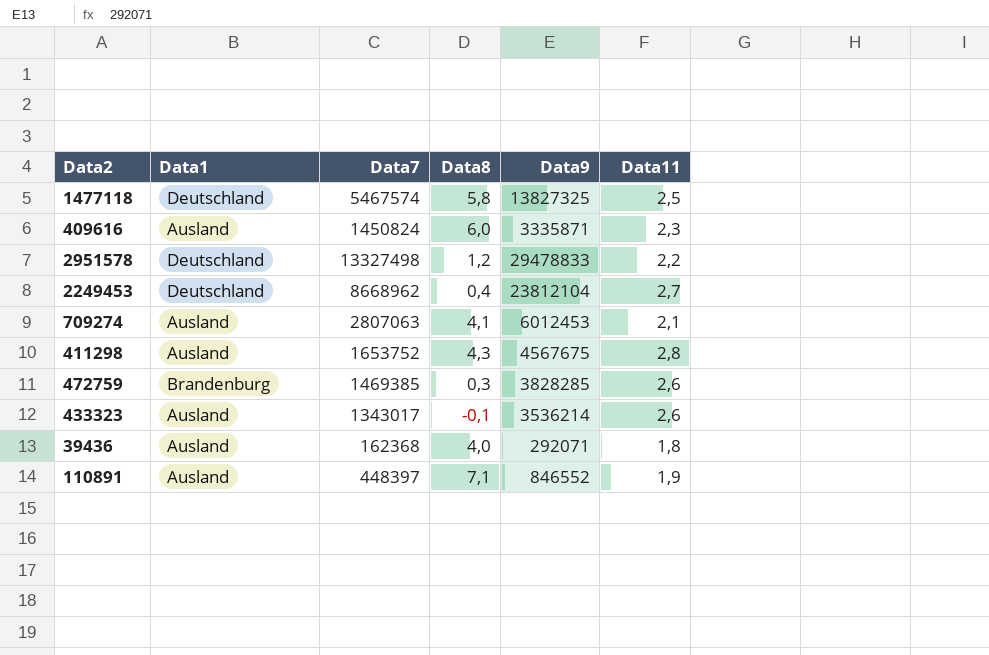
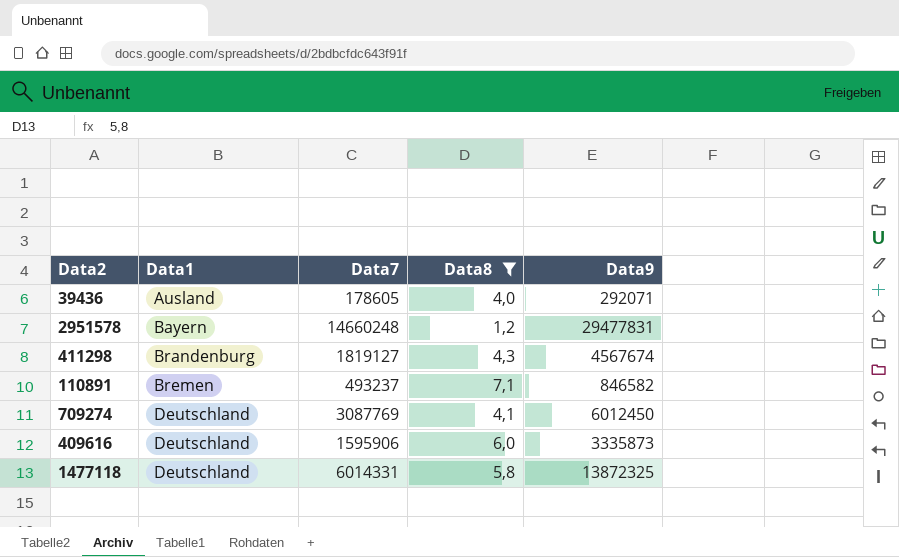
filter: none -> Data8 >= 1,2
row order: none -> Data1 ascending
column Data11 | formula: [Data9] / [Data7] -> none
39436 | Data7: 162368 -> 178605
2951578 | Data1: Deutschland -> Bayern
2951578 | Data7: 13327498 -> 14660248
2951578 | Data9: 29478833 -> 29477831
411298 | Data1: Ausland -> Brandenburg
411298 | Data7: 1653752 -> 1819127
411298 | Data9: 4567675 -> 4567674
110891 | Data1: Ausland -> Bremen
110891 | Data7: 448397 -> 493237
110891 | Data9: 846552 -> 846582
709274 | Data1: Ausland -> Deutschland
709274 | Data7: 2807063 -> 3087769
709274 | Data9: 6012453 -> 6012450
409616 | Data1: Ausland -> Deutschland
409616 | Data7: 1450824 -> 1595906
409616 | Data9: 3335871 -> 3335873
1477118 | Data7: 5467574 -> 6014331
1477118 | Data9: 13827325 -> 13872325

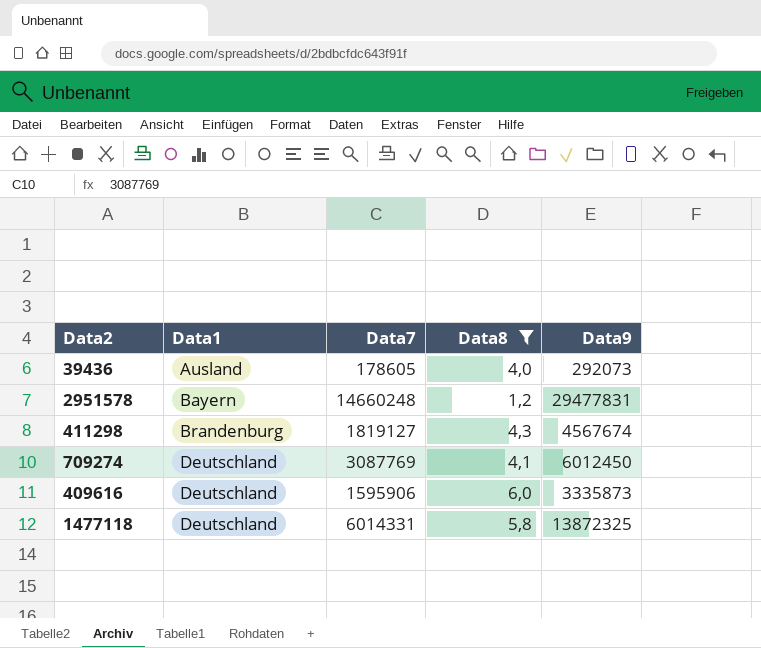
row 110891: Bremen | 493237 | 7,1 | 846582 -> none
39436 | Data9: 292071 -> 292073

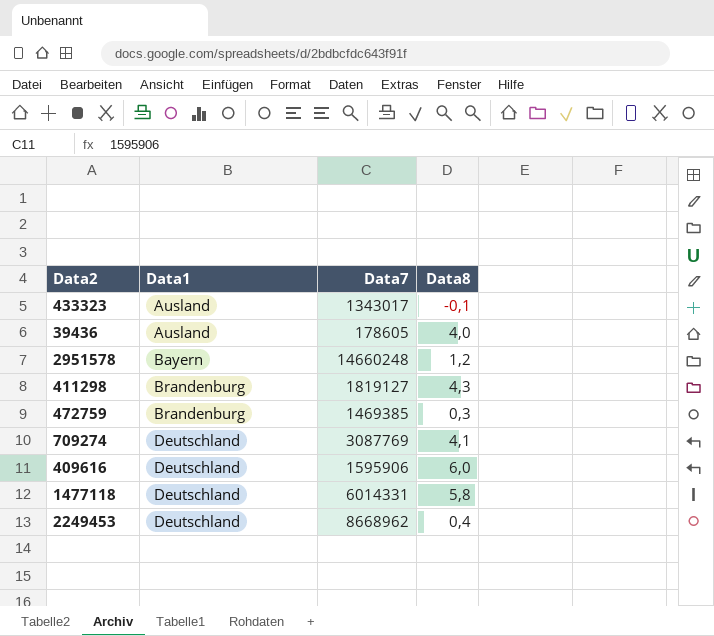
filter: Data8 >= 1,2 -> none
column Data9 | position: 5 -> none

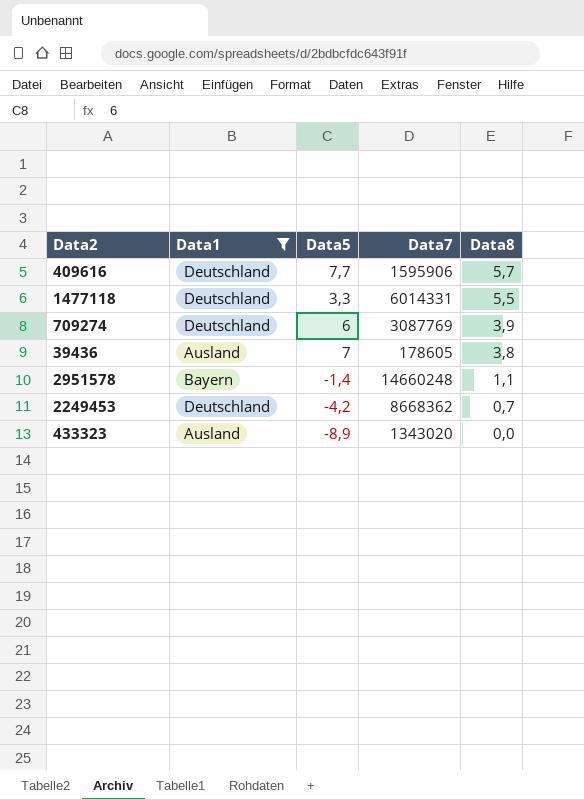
filter: none -> Data1 != Brandenburg
row order: Data1 ascending -> Data8 descending
column Data5 | position: none -> 3
409616 | Data8: 6,0 -> 5,7
1477118 | Data8: 5,8 -> 5,5
709274 | Data8: 4,1 -> 3,9
39436 | Data8: 4,0 -> 3,8
2951578 | Data8: 1,2 -> 1,1
2249453 | Data7: 8668962 -> 8668362
2249453 | Data8: 0,4 -> 0,7
433323 | Data7: 1343017 -> 1343020
433323 | Data8: -0,1 -> 0,0

